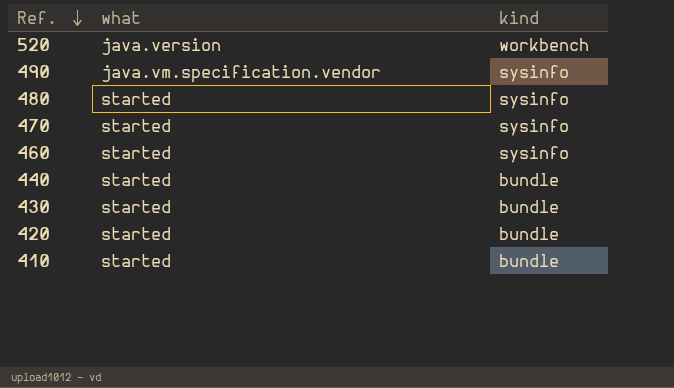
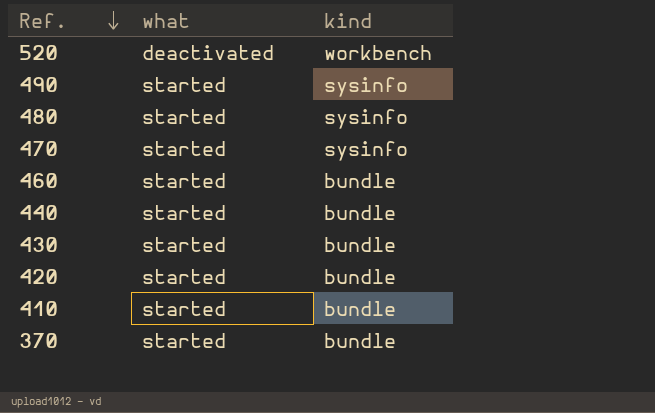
520 | what: java.version -> deactivated
490 | what: java.vm.specification.vendor -> started
460 | kind: sysinfo -> bundle
row 370: none -> started | bundle

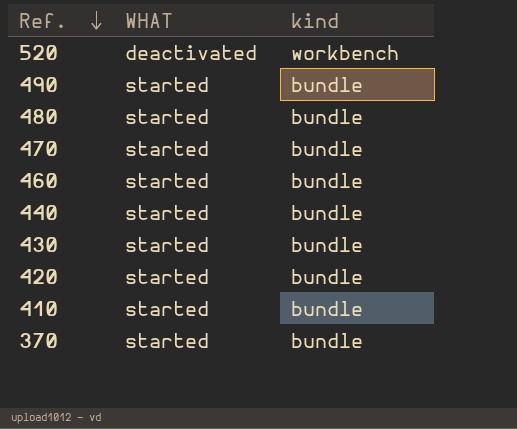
column name: what -> WHAT
490 | kind: sysinfo -> bundle
480 | kind: sysinfo -> bundle
470 | kind: sysinfo -> bundle

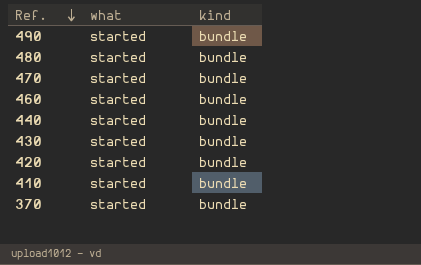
column name: WHAT -> what
row 520: deactivated | workbench -> none

